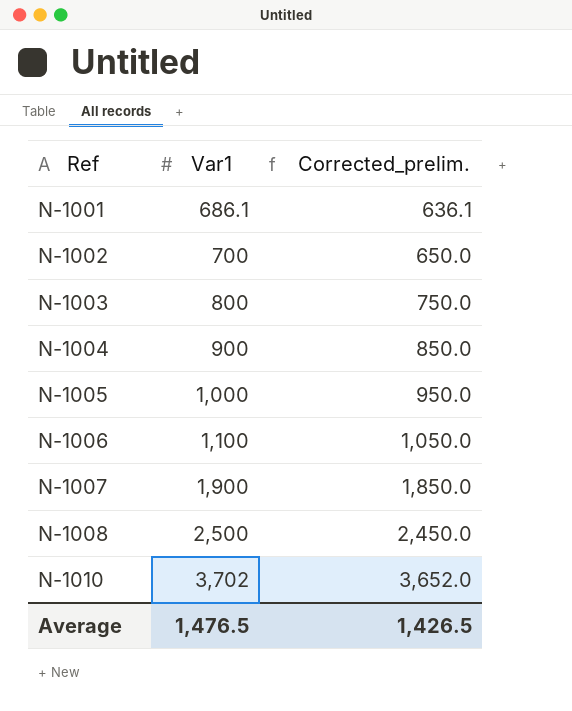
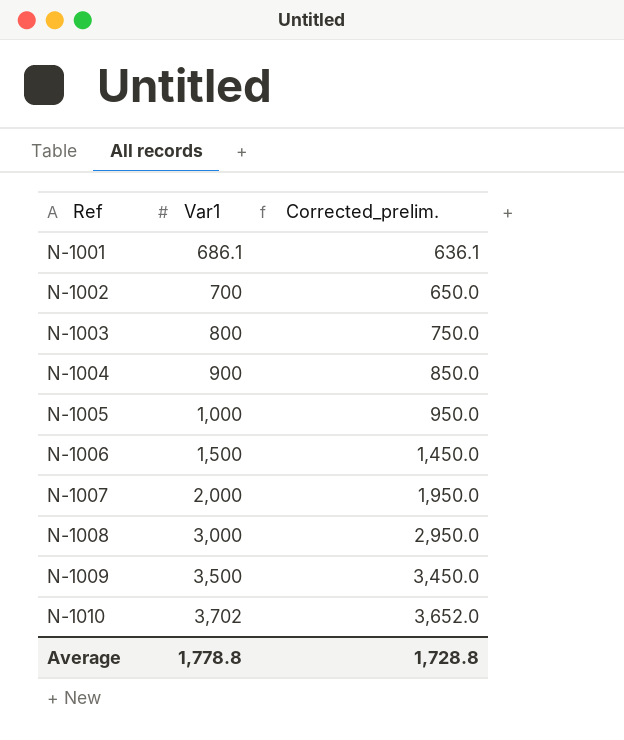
N-1006 | Var1: 1,100 -> 1,500
N-1006 | Corrected_prelim.: 1,050.0 -> 1,450.0
N-1007 | Var1: 1,900 -> 2,000
N-1007 | Corrected_prelim.: 1,850.0 -> 1,950.0
N-1008 | Var1: 2,500 -> 3,000
N-1008 | Corrected_prelim.: 2,450.0 -> 2,950.0
row N-1009: none -> 3,500 | 3,450.0
Average | Var1: 1,476.5 -> 1,778.8
Average | Corrected_prelim.: 1,426.5 -> 1,728.8

